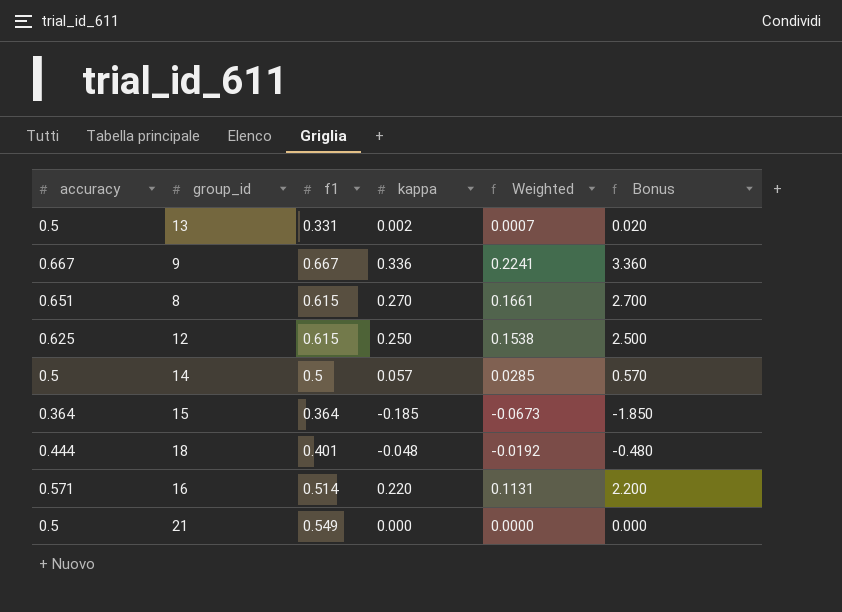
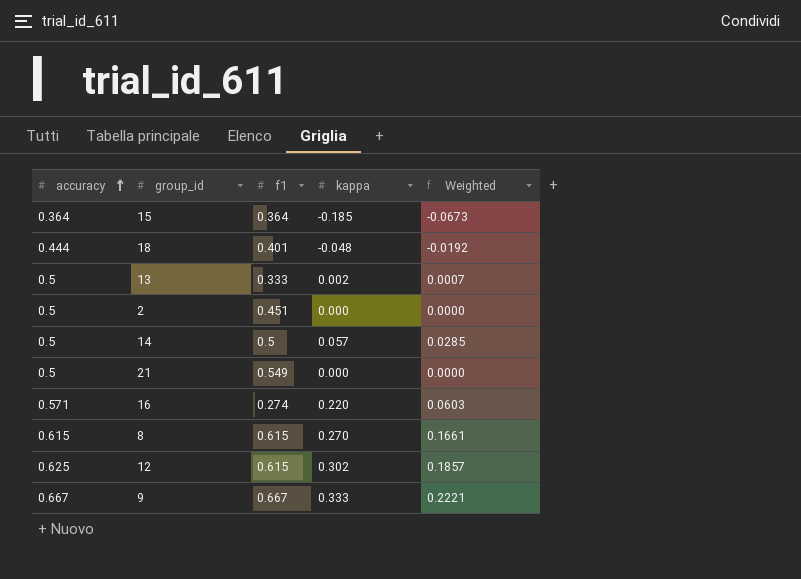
row order: none -> accuracy ascending
column Bonus | formula: [kappa] * 10 -> none
13 | f1: 0.331 -> 0.333
row 2: none -> 0.5 | 0.451 | 0.000 | 0.0000
16 | f1: 0.514 -> 0.274
16 | Weighted: 0.1131 -> 0.0603
8 | accuracy: 0.651 -> 0.615
12 | kappa: 0.250 -> 0.302
12 | Weighted: 0.1538 -> 0.1857
9 | kappa: 0.336 -> 0.333
9 | Weighted: 0.2241 -> 0.2221

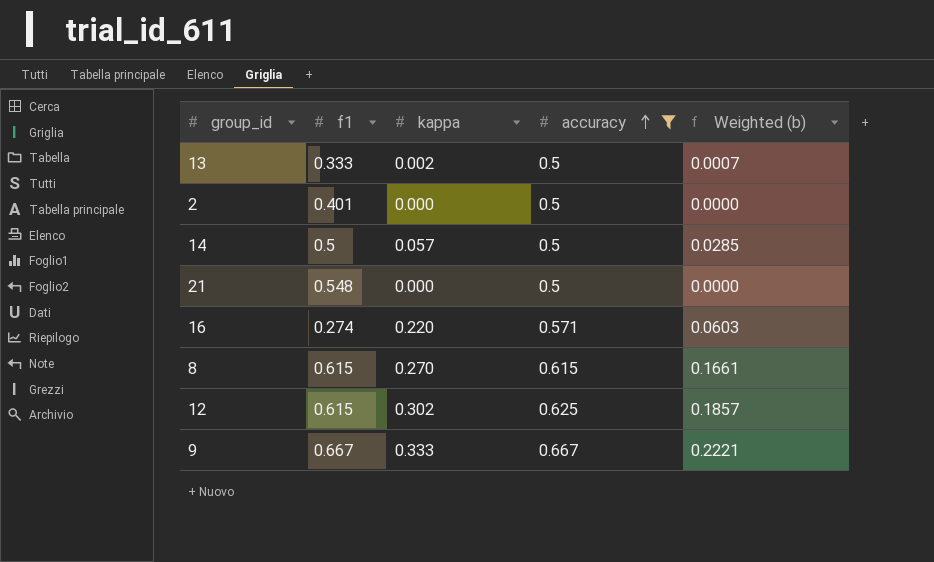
filter: none -> accuracy >= 0.5
column accuracy | position: 1 -> 4
column name: Weighted -> Weighted (b)
2 | f1: 0.451 -> 0.401
21 | f1: 0.549 -> 0.548

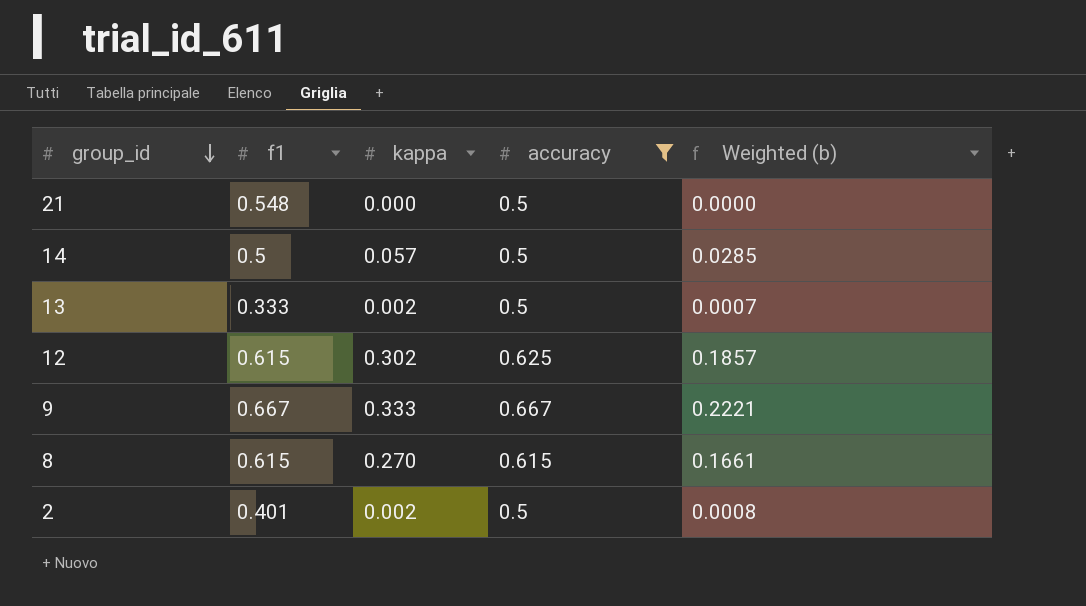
row order: accuracy ascending -> group_id descending
row 16: 0.274 | 0.220 | 0.571 | 0.0603 -> none
2 | kappa: 0.000 -> 0.002
2 | Weighted (b): 0.0000 -> 0.0008

